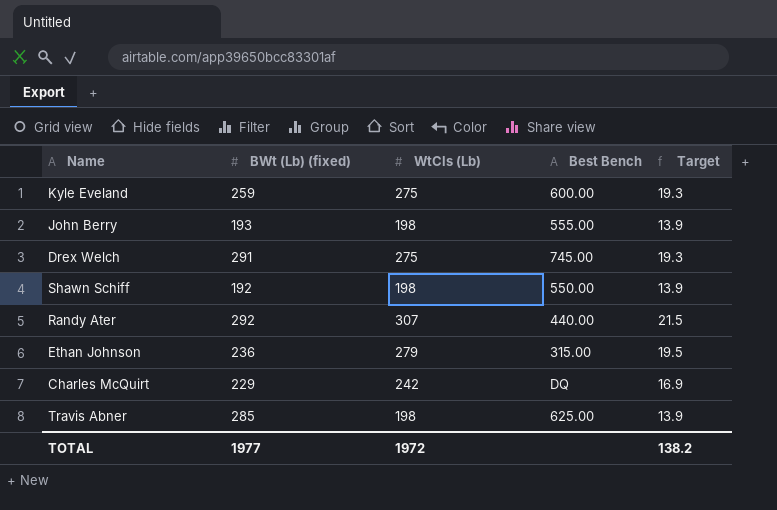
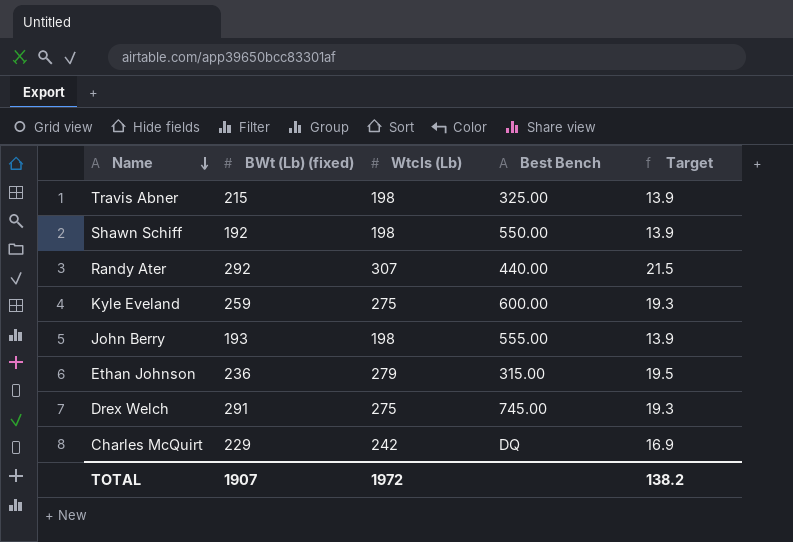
row order: none -> Name descending
column name: WtCls (Lb) -> Wtcls (Lb)
Travis Abner | BWt (Lb) (fixed): 285 -> 215
Travis Abner | Best Bench: 625.00 -> 325.00
TOTAL | BWt (Lb) (fixed): 1977 -> 1907

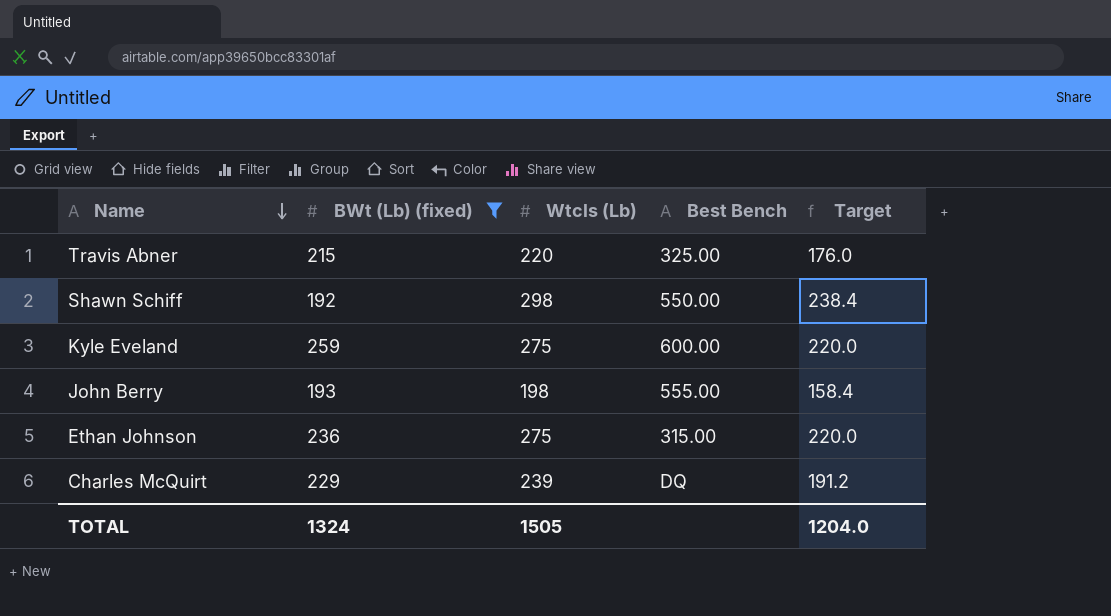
filter: none -> BWt (Lb) (fixed) <= 259
column Target | formula: [Wtcls (Lb)] * 0.07 -> [Wtcls (Lb)] * 0.8
Travis Abner | Wtcls (Lb): 198 -> 220
Shawn Schiff | Wtcls (Lb): 198 -> 298
Ethan Johnson | Wtcls (Lb): 279 -> 275
Charles McQuirt | Wtcls (Lb): 242 -> 239
TOTAL | BWt (Lb) (fixed): 1907 -> 1324
TOTAL | Wtcls (Lb): 1972 -> 1505
TOTAL | Target: 138.2 -> 1204.0

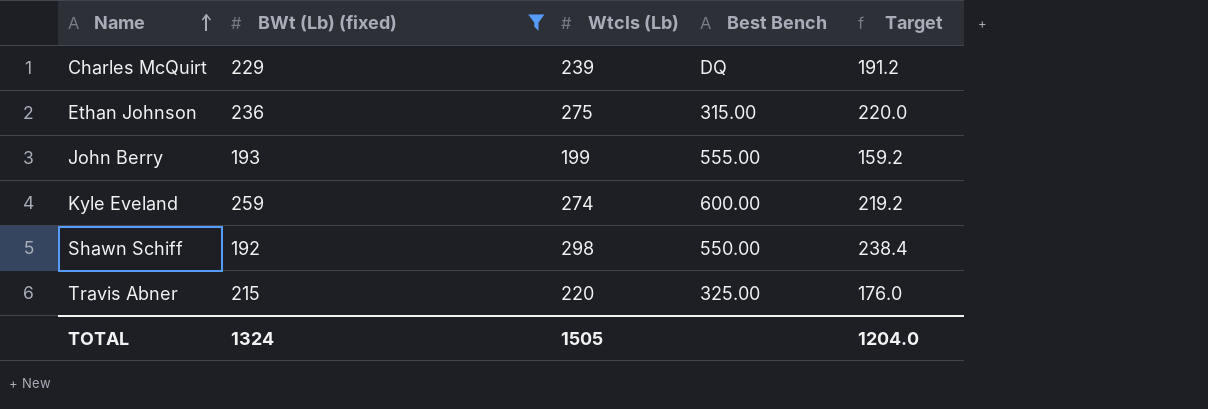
row order: Name descending -> Name ascending
John Berry | Wtcls (Lb): 198 -> 199
John Berry | Target: 158.4 -> 159.2
Kyle Eveland | Wtcls (Lb): 275 -> 274
Kyle Eveland | Target: 220.0 -> 219.2

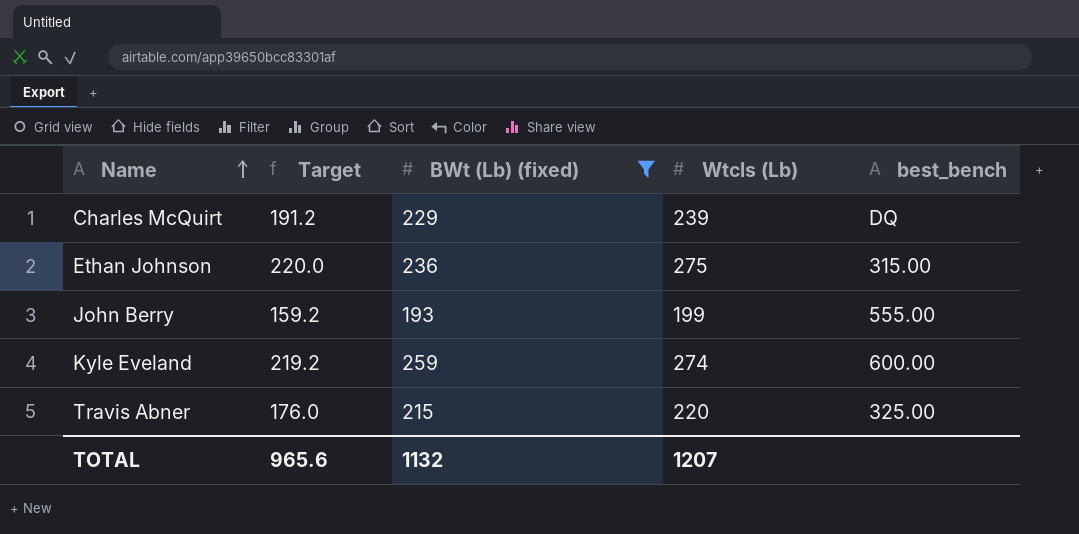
column Target | position: 5 -> 2
column name: Best Bench -> best_bench
row Shawn Schiff: 192 | 298 | 550.00 | 238.4 -> none
TOTAL | Target: 1204.0 -> 965.6
TOTAL | BWt (Lb) (fixed): 1324 -> 1132
TOTAL | Wtcls (Lb): 1505 -> 1207

